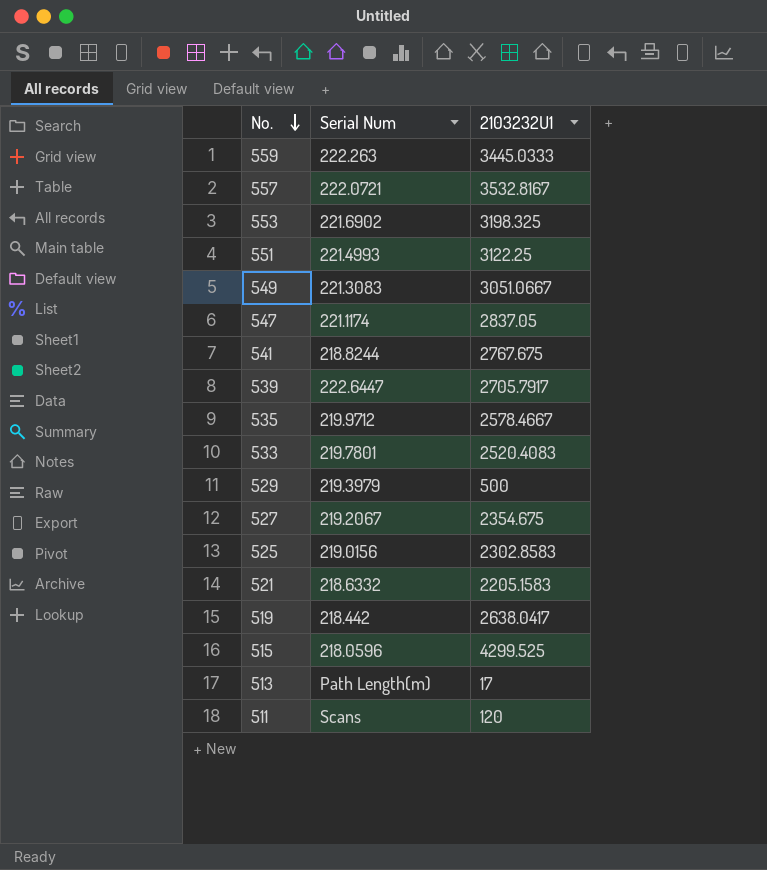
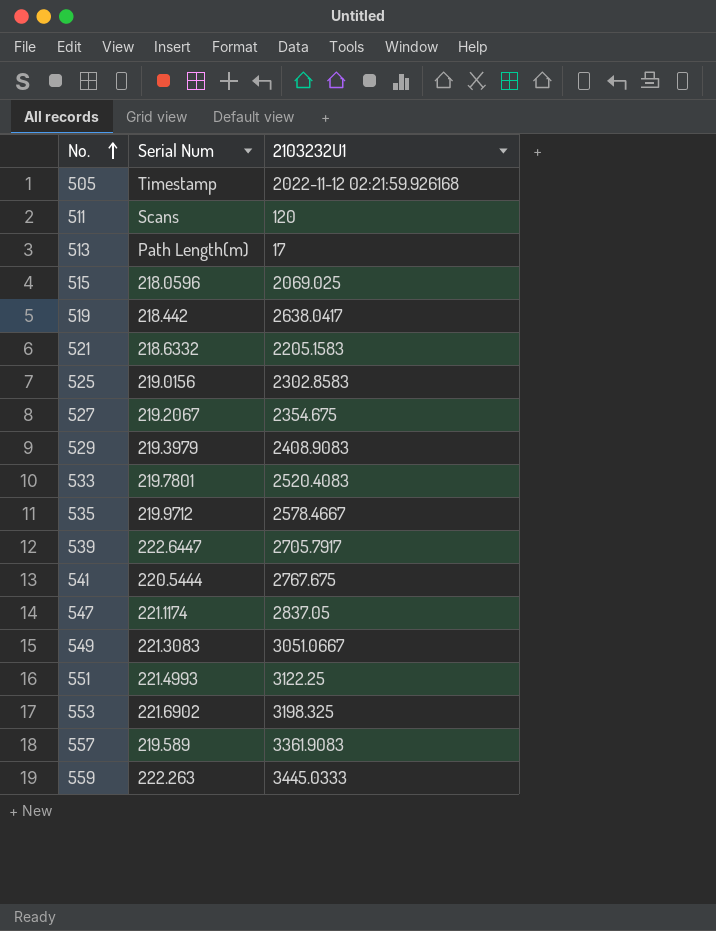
row order: No. descending -> No. ascending
row 505: none -> Timestamp | 2022-11-12 02:21:59.926168
515 | 2103232U1: 4299.525 -> 2069.025
529 | 2103232U1: 500 -> 2408.9083
541 | Serial Num: 218.8244 -> 220.5444
557 | Serial Num: 222.0721 -> 219.589
557 | 2103232U1: 3532.8167 -> 3361.9083

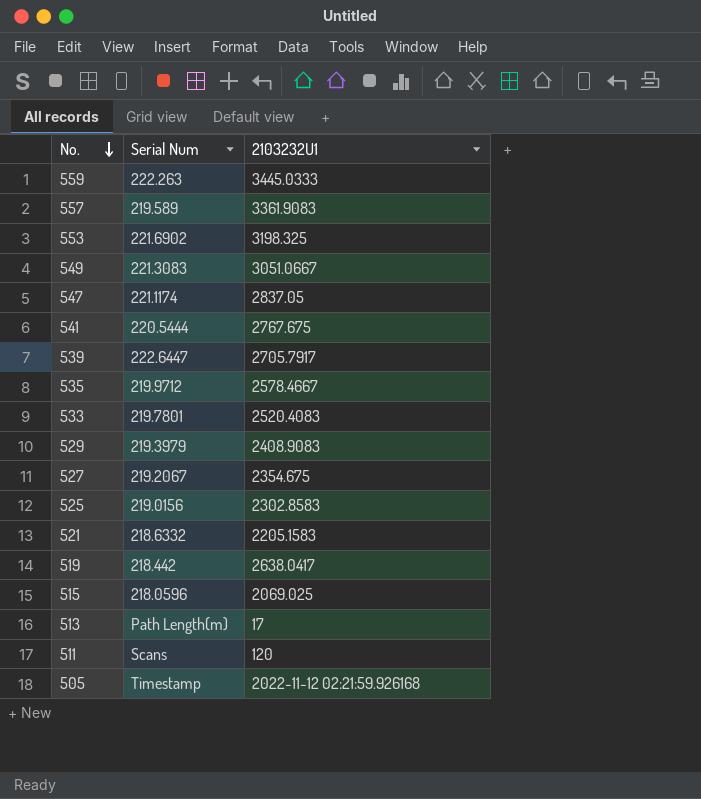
row order: No. ascending -> No. descending
row 551: 221.4993 | 3122.25 -> none

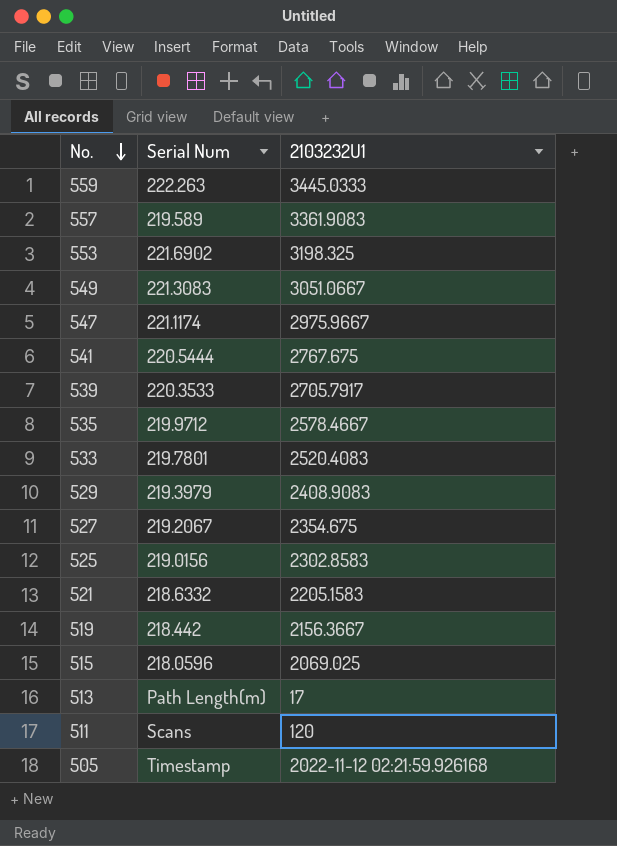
547 | 2103232U1: 2837.05 -> 2975.9667
539 | Serial Num: 222.6447 -> 220.3533
519 | 2103232U1: 2638.0417 -> 2156.3667

